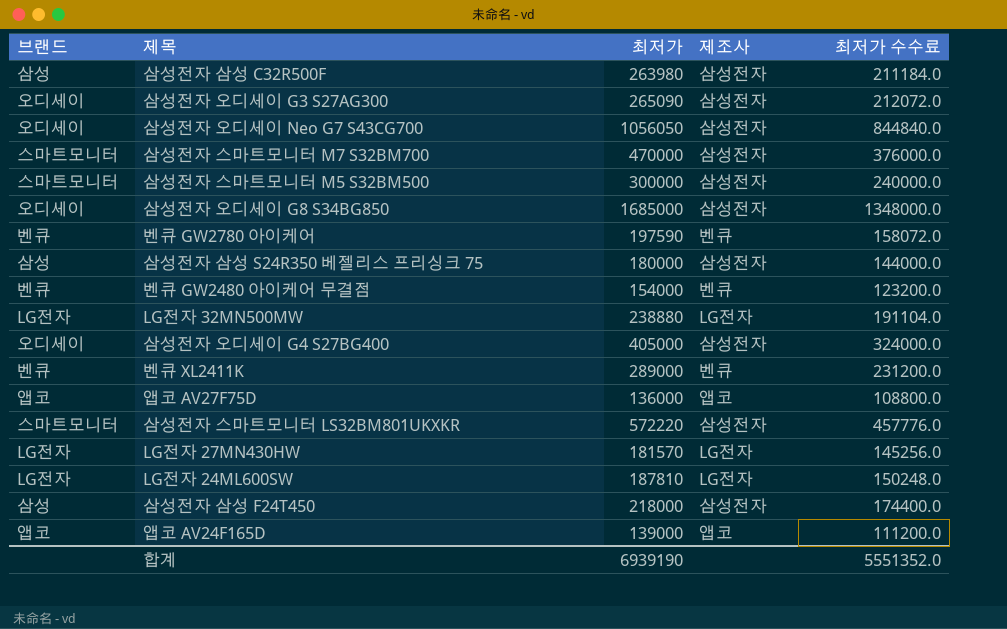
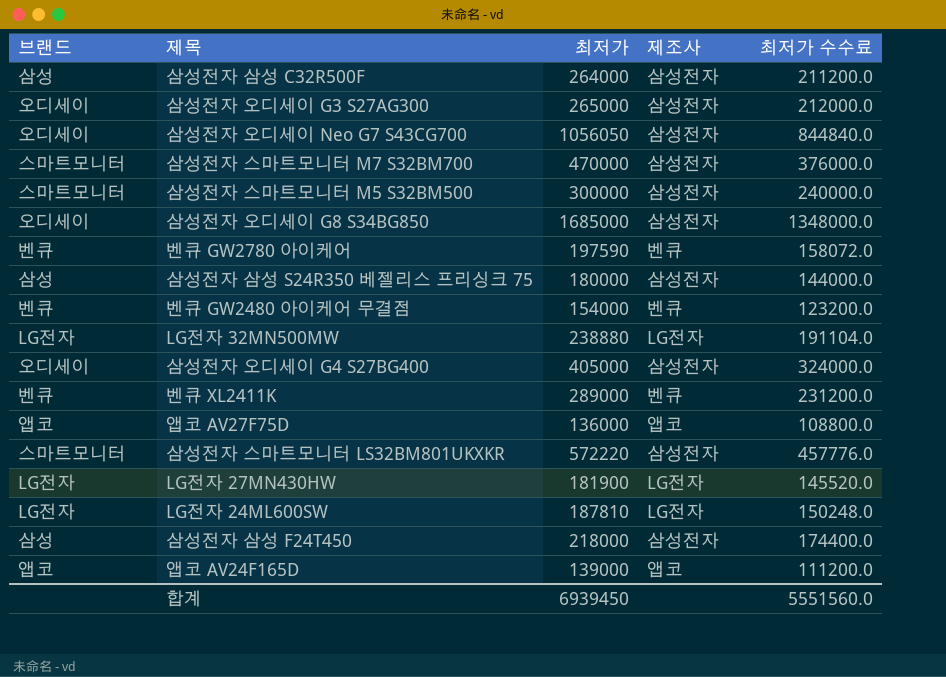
삼성전자 삼성 C32R500F | 최저가: 263980 -> 264000
삼성전자 삼성 C32R500F | 최저가 수수료: 211184.0 -> 211200.0
삼성전자 오디세이 G3 S27AG300 | 최저가: 265090 -> 265000
삼성전자 오디세이 G3 S27AG300 | 최저가 수수료: 212072.0 -> 212000.0
LG전자 27MN430HW | 최저가: 181570 -> 181900
LG전자 27MN430HW | 최저가 수수료: 145256.0 -> 145520.0
합계 | 최저가: 6939190 -> 6939450
합계 | 최저가 수수료: 5551352.0 -> 5551560.0

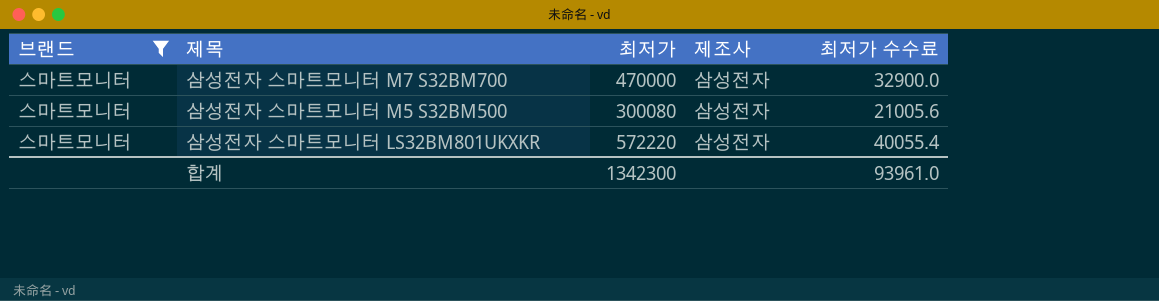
filter: none -> 브랜드 = 스마트모니터
column 최저가 수수료 | formula: [최저가] * 0.8 -> [최저가] * 0.07
삼성전자 스마트모니터 M5 S32BM500 | 최저가: 300000 -> 300080
합계 | 최저가: 6939450 -> 1342300
합계 | 최저가 수수료: 5551560.0 -> 93961.0

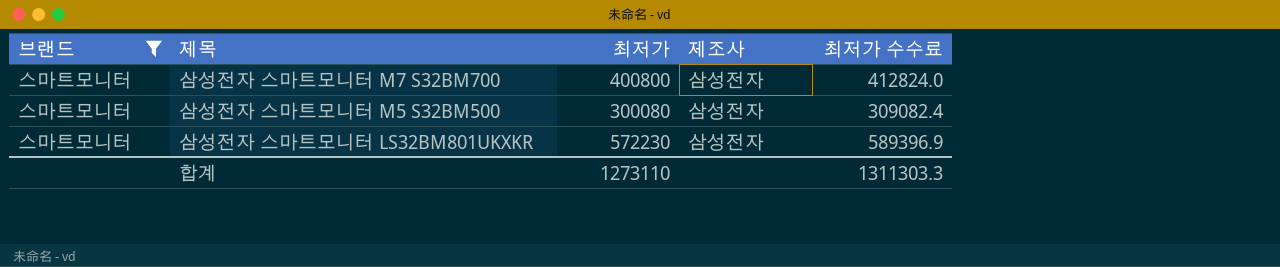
column 최저가 수수료 | formula: [최저가] * 0.07 -> [최저가] * 1.03
삼성전자 스마트모니터 M7 S32BM700 | 최저가: 470000 -> 400800
삼성전자 스마트모니터 LS32BM801UKXKR | 최저가: 572220 -> 572230
합계 | 최저가: 1342300 -> 1273110
합계 | 최저가 수수료: 93961.0 -> 1311303.3

